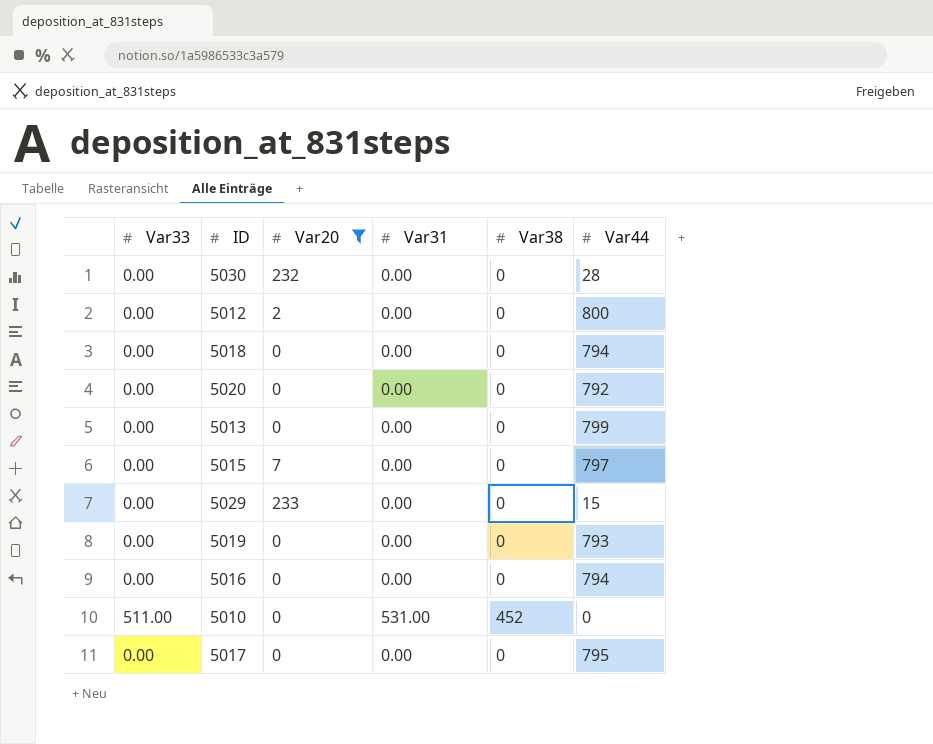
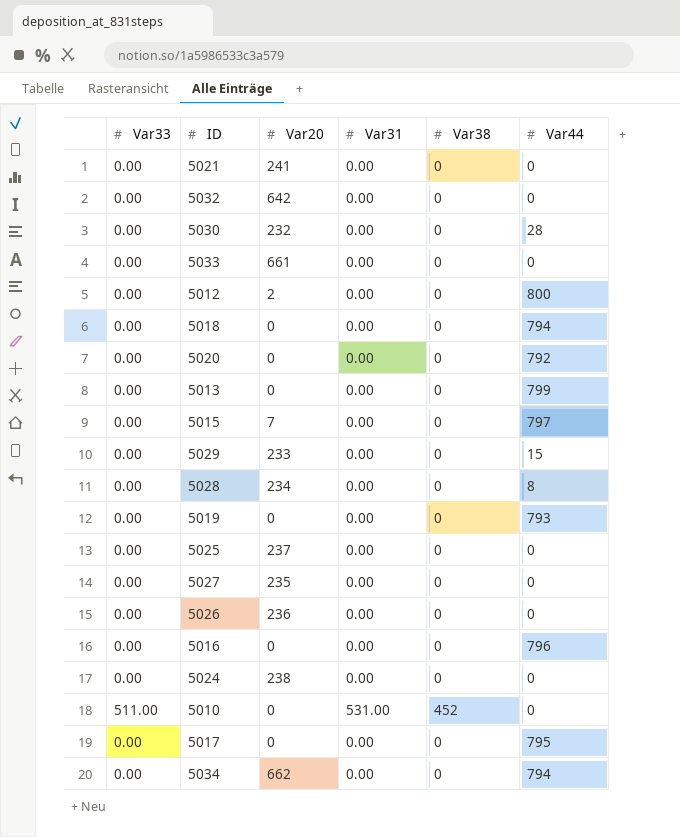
filter: Var20 <= 233 -> none
5016 | Var44: 794 -> 796

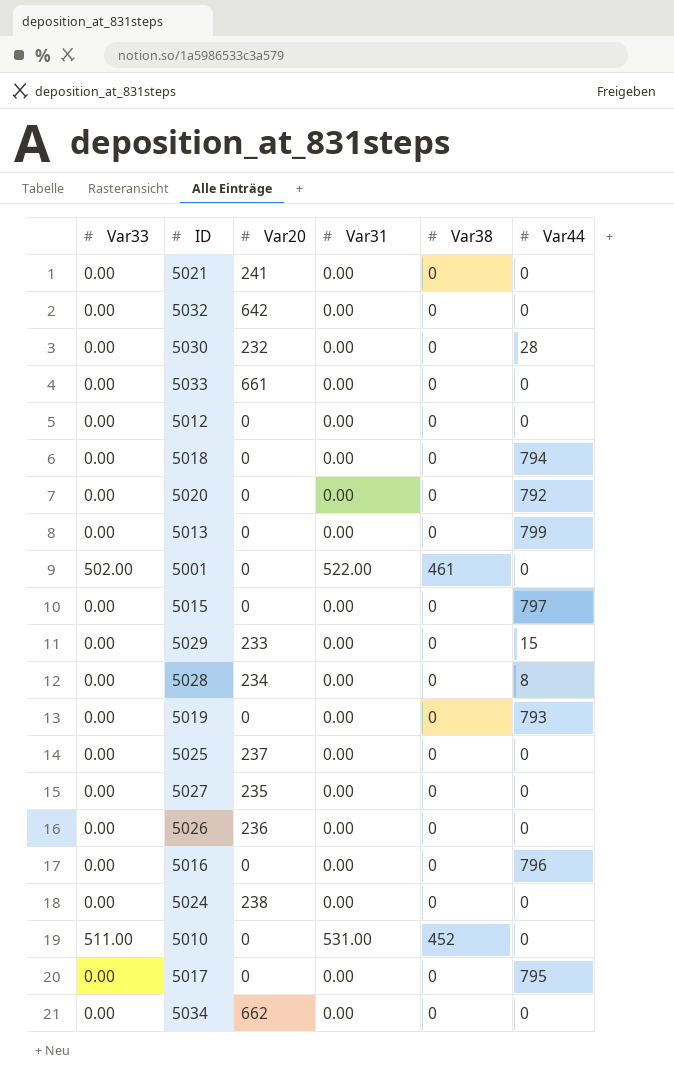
5012 | Var20: 2 -> 0
5012 | Var44: 800 -> 0
row 5001: none -> 502.00 | 0 | 522.00 | 461 | 0
5015 | Var20: 7 -> 0
5034 | Var44: 794 -> 0

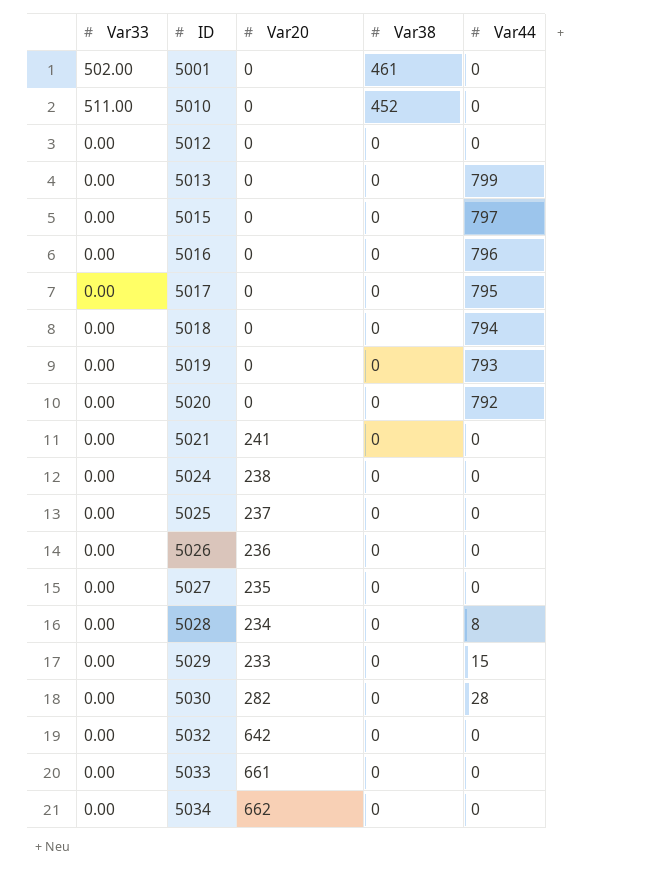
row order: none -> ID ascending
column Var31 | position: 4 -> none
5030 | Var20: 232 -> 282

